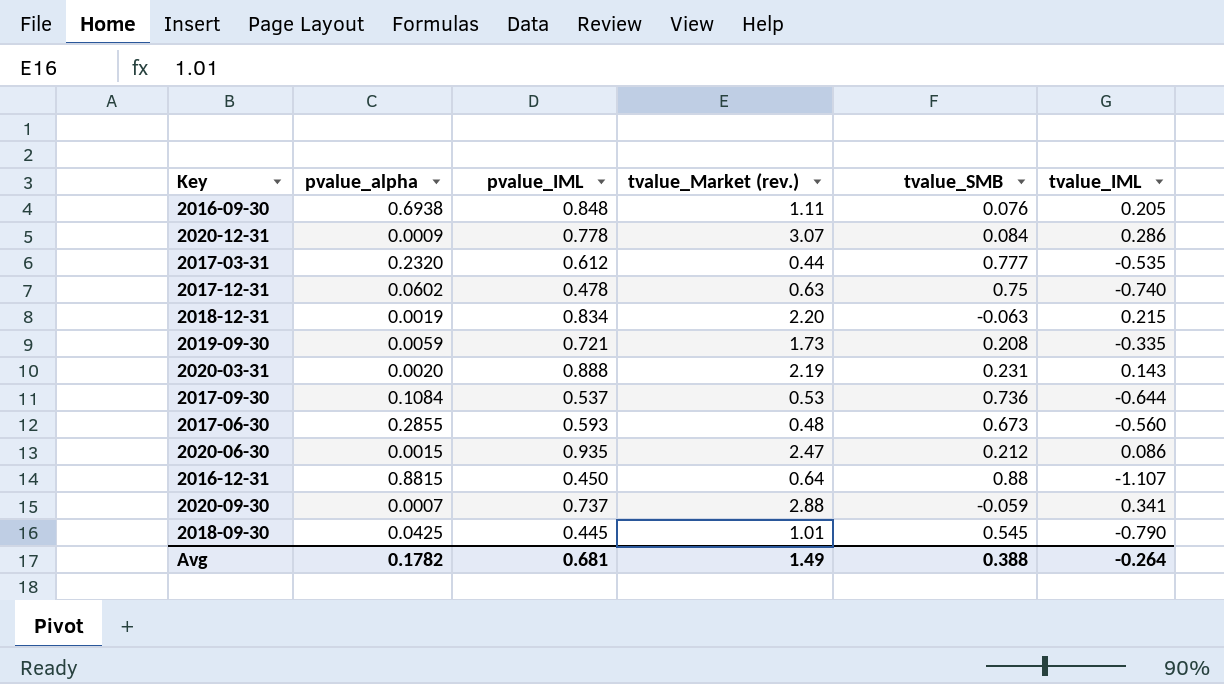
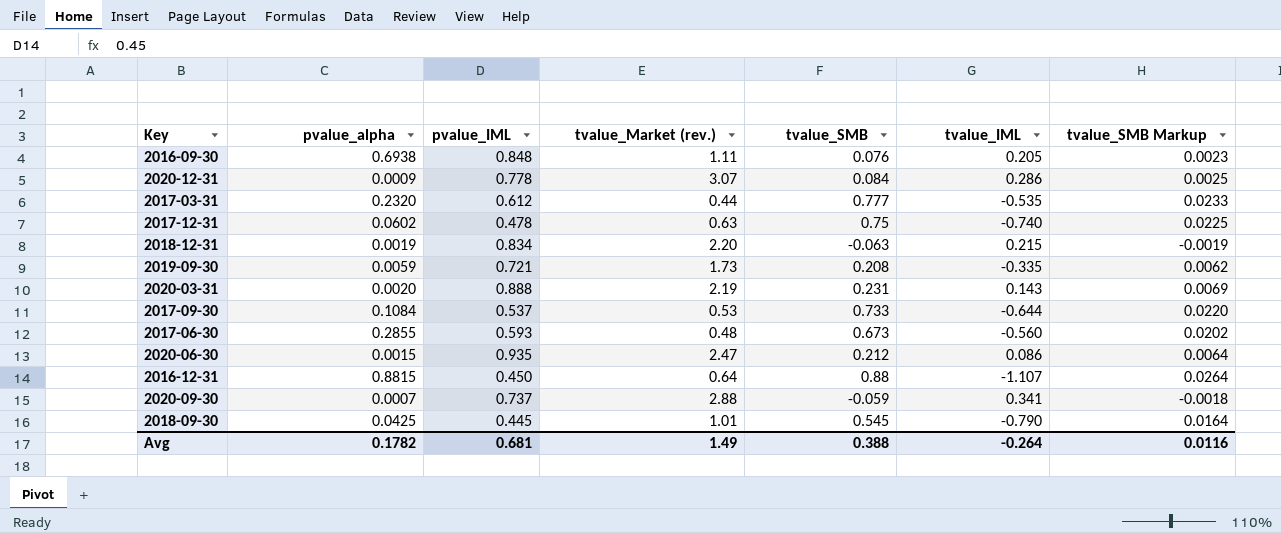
column tvalue_SMB Markup | formula: none -> [tvalue_SMB] * 0.03
2017-09-30 | tvalue_SMB: 0.736 -> 0.733

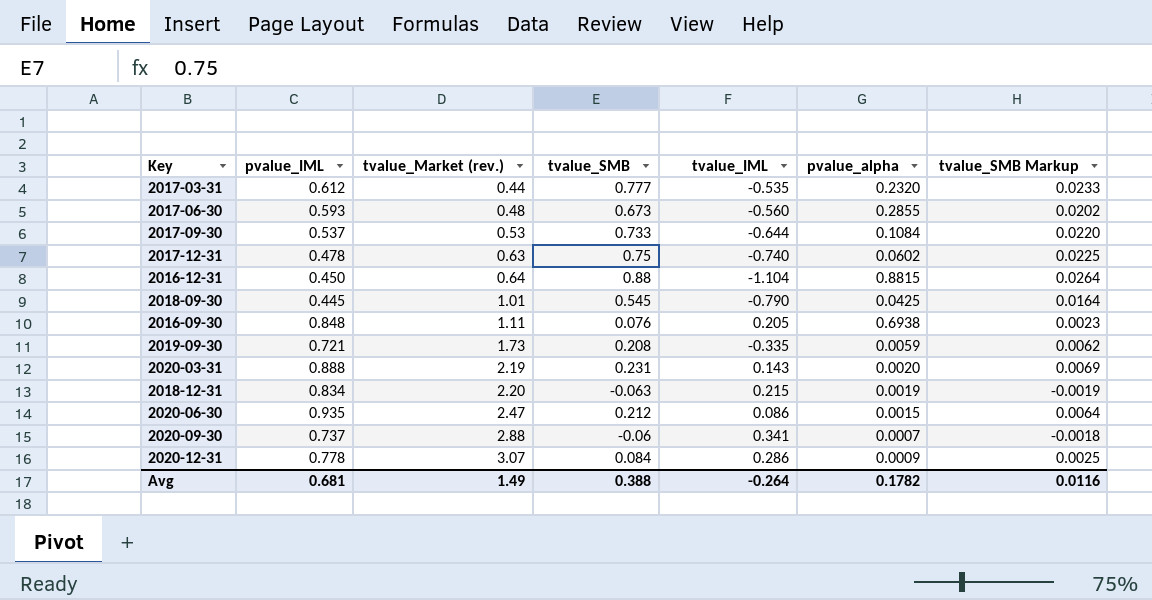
row order: none -> tvalue_Market (rev.) ascending
column pvalue_alpha | position: 2 -> 6
2016-12-31 | tvalue_IML: -1.107 -> -1.104
2020-09-30 | tvalue_SMB: -0.059 -> -0.06

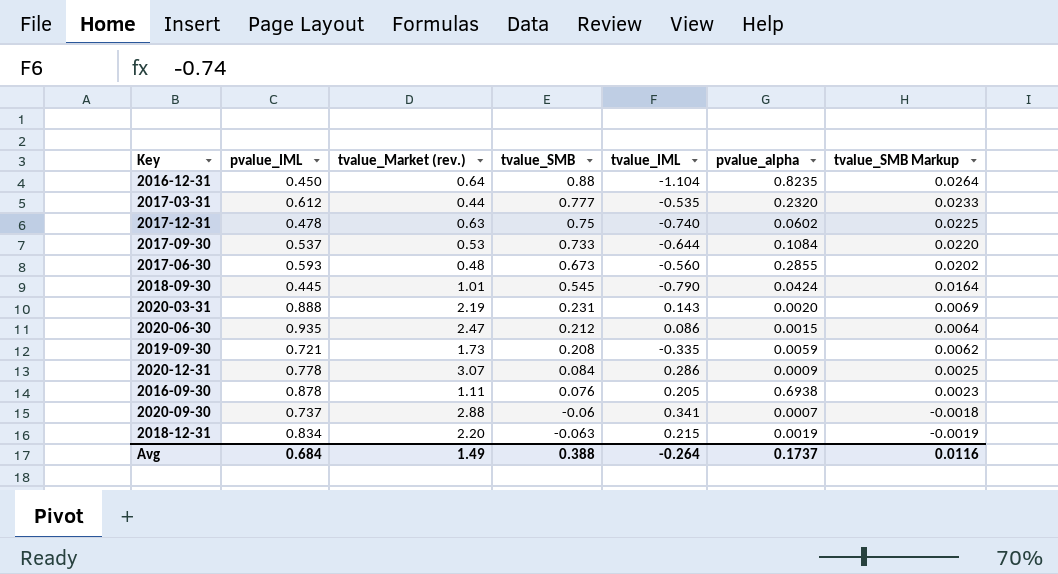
row order: tvalue_Market (rev.) ascending -> tvalue_SMB descending
2016-12-31 | pvalue_alpha: 0.8815 -> 0.8235
2018-09-30 | pvalue_alpha: 0.0425 -> 0.0424
2016-09-30 | pvalue_IML: 0.848 -> 0.878
Avg | pvalue_IML: 0.681 -> 0.684
Avg | pvalue_alpha: 0.1782 -> 0.1737

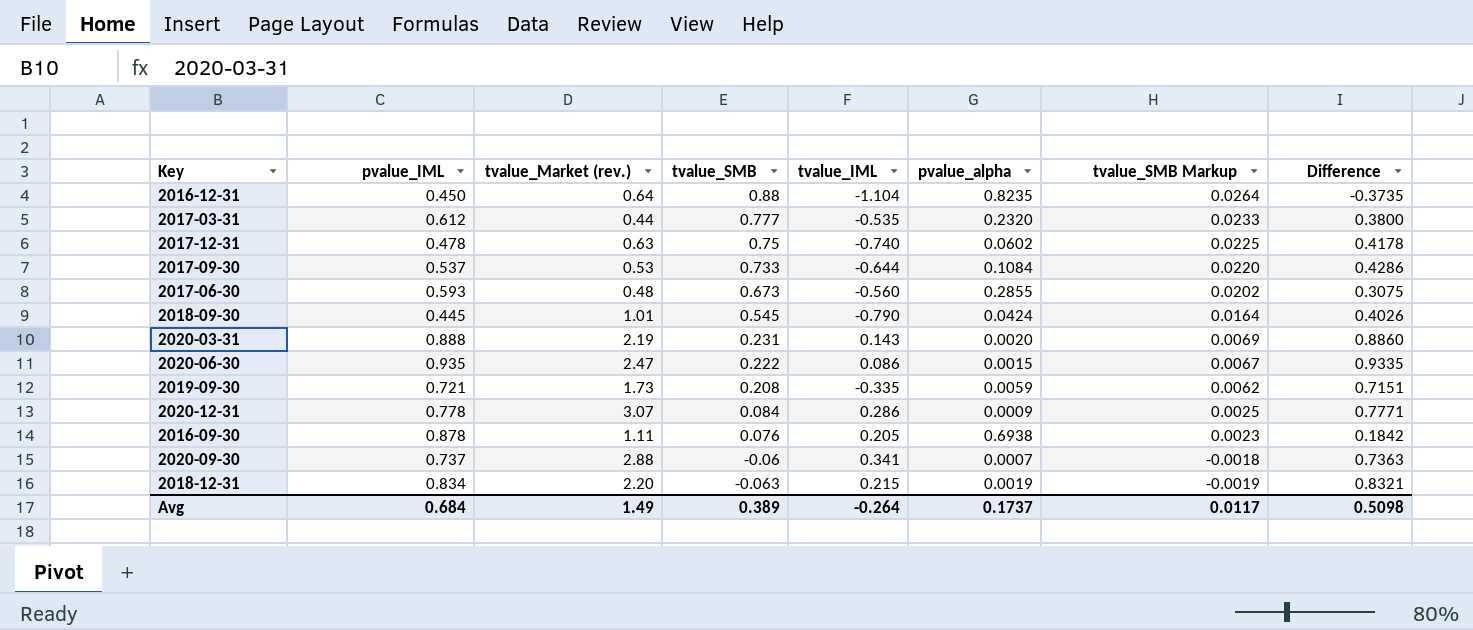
column Difference | formula: none -> [pvalue_IML] - [pvalue_alpha]
2020-06-30 | tvalue_SMB: 0.212 -> 0.222
2020-06-30 | tvalue_SMB Markup: 0.0064 -> 0.0067
Avg | tvalue_SMB: 0.388 -> 0.389
Avg | tvalue_SMB Markup: 0.0116 -> 0.0117

